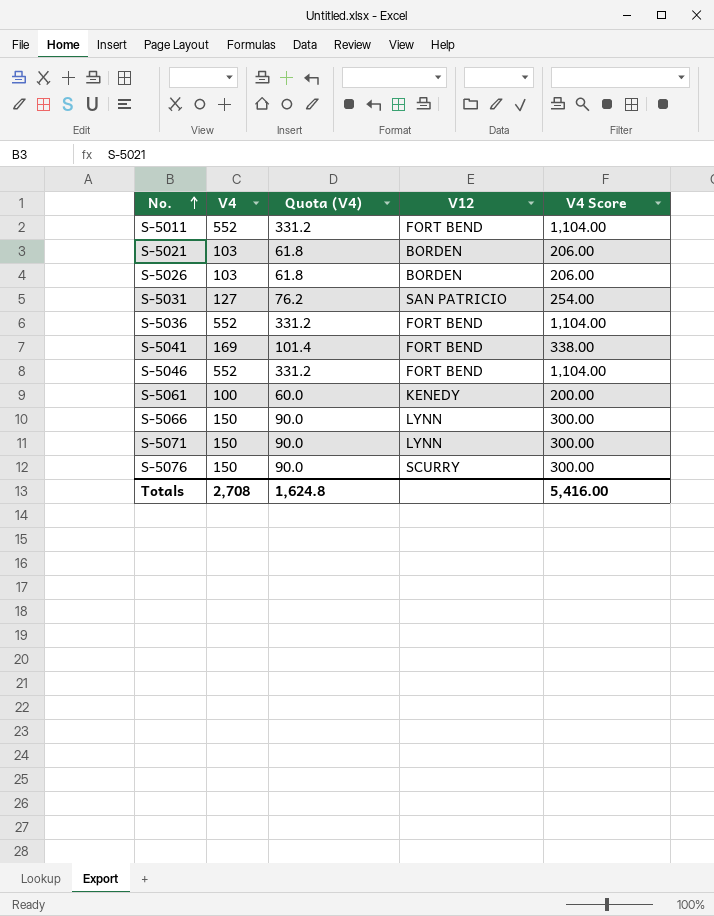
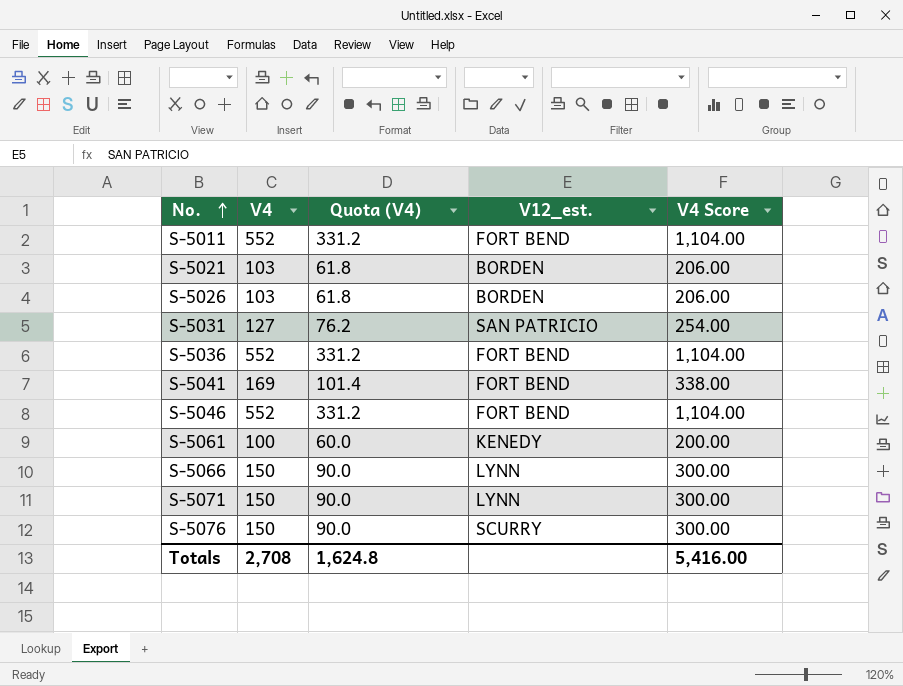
column name: V12 -> V12_est.

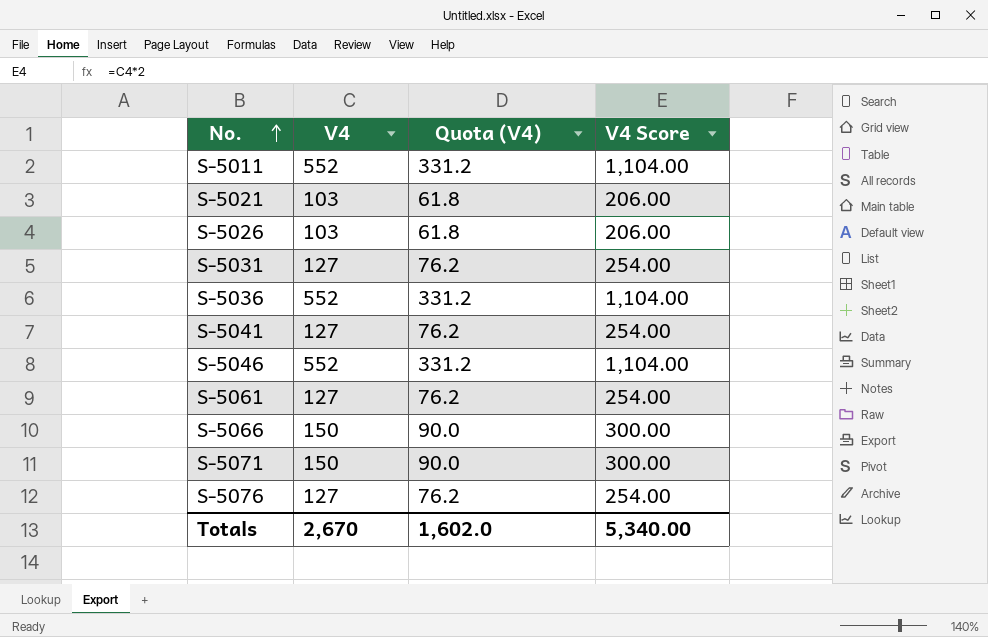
column V12_est. | position: 4 -> none
S-5041 | V4: 169 -> 127
S-5041 | Quota (V4): 101.4 -> 76.2
S-5041 | V4 Score: 338.00 -> 254.00
S-5061 | V4: 100 -> 127
S-5061 | Quota (V4): 60.0 -> 76.2
S-5061 | V4 Score: 200.00 -> 254.00
S-5076 | V4: 150 -> 127
S-5076 | Quota (V4): 90.0 -> 76.2
S-5076 | V4 Score: 300.00 -> 254.00
Totals | V4: 2,708 -> 2,670
Totals | Quota (V4): 1,624.8 -> 1,602.0
Totals | V4 Score: 5,416.00 -> 5,340.00

